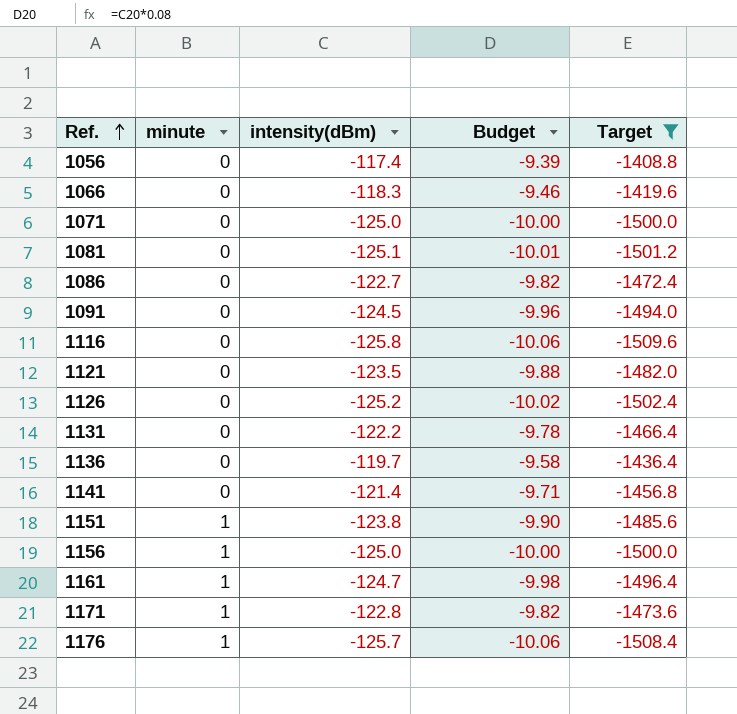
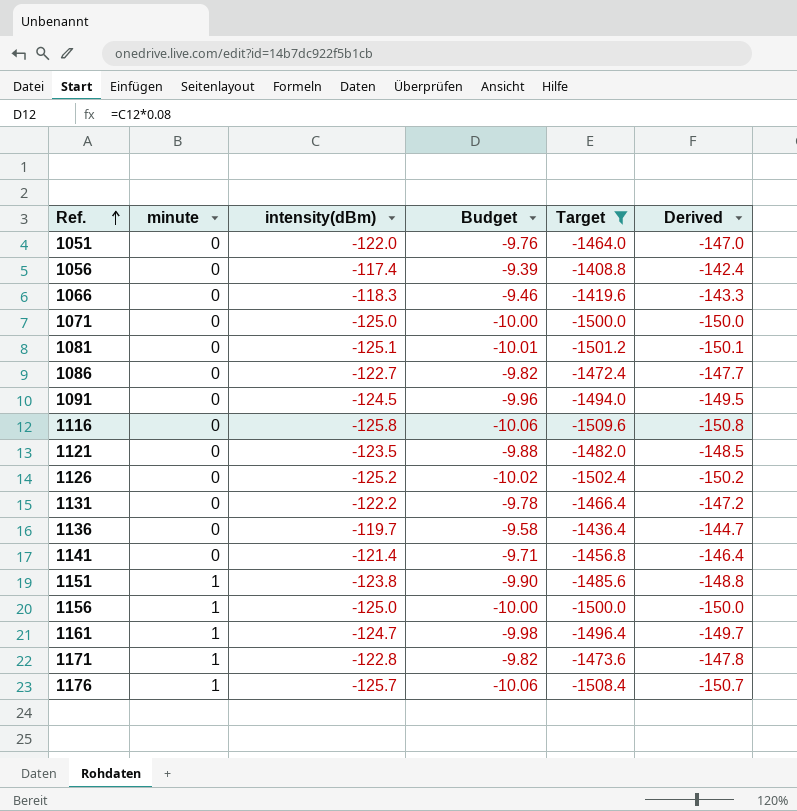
column Derived | formula: none -> [intensity(dBm)] - 25
row 1051: none -> 0 | -122.0 | -9.76 | -1464.0 | -147.0

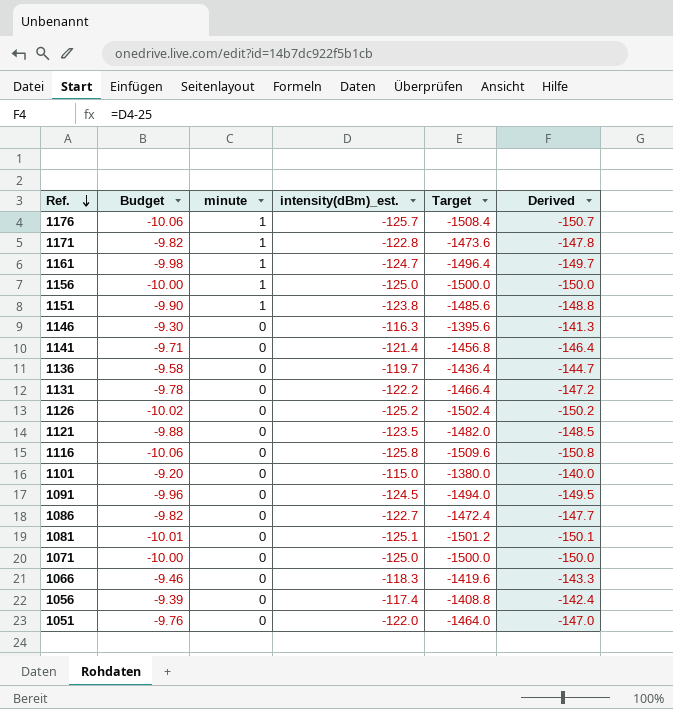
filter: Target <= -1408.8 -> none
row order: Ref. ascending -> Ref. descending
column Budget | position: 4 -> 2
column name: intensity(dBm) -> intensity(dBm)_est.

